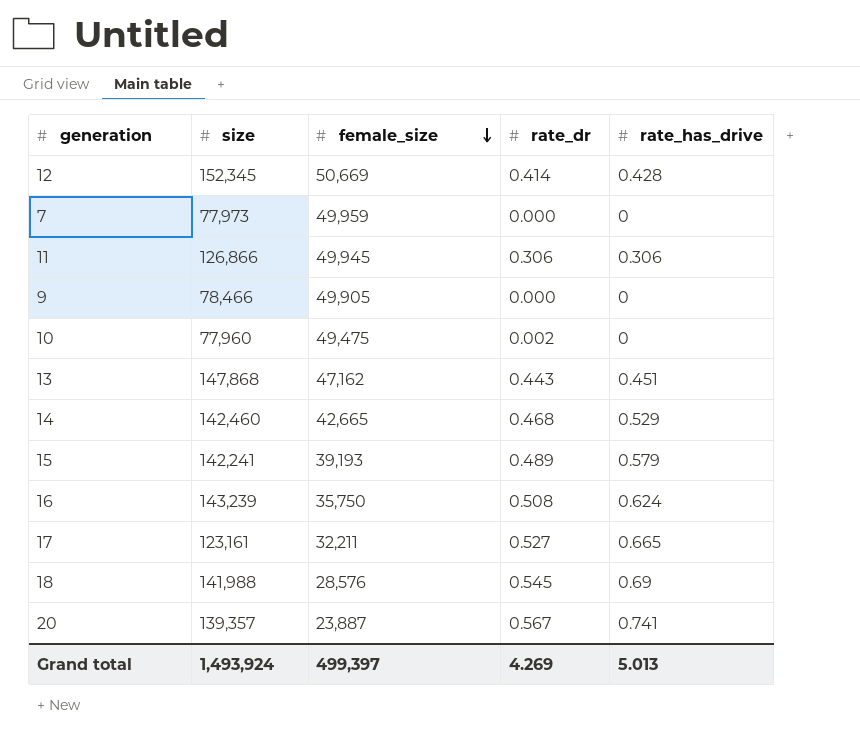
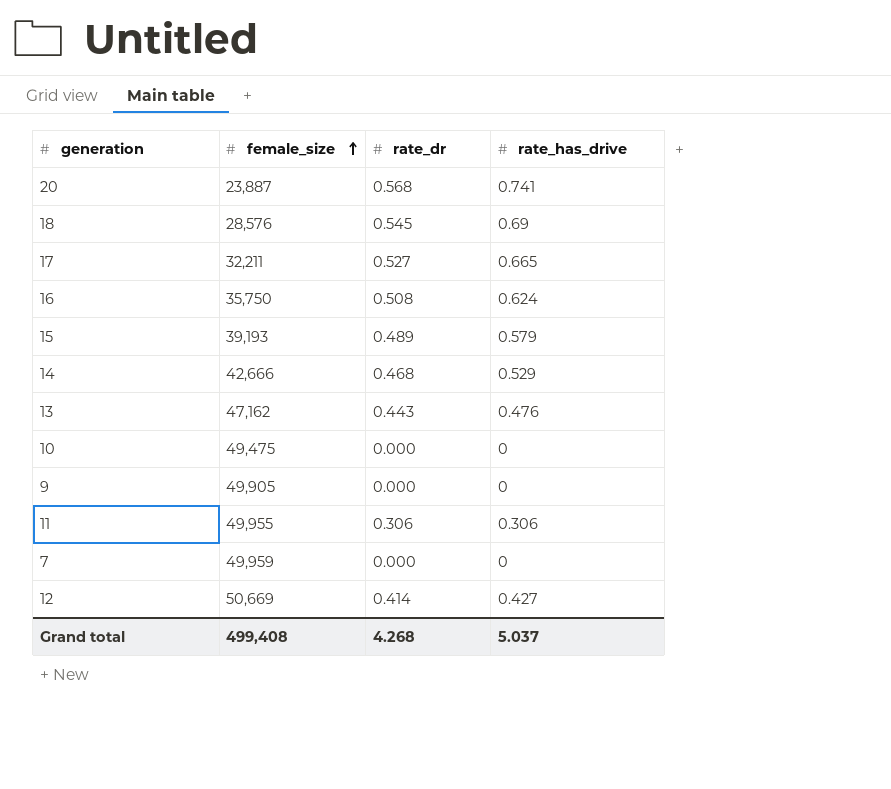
row order: female_size descending -> female_size ascending
column size | position: 2 -> none
20 | rate_dr: 0.567 -> 0.568
14 | female_size: 42,665 -> 42,666
13 | rate_has_drive: 0.451 -> 0.476
10 | rate_dr: 0.002 -> 0.000
11 | female_size: 49,945 -> 49,955
12 | rate_has_drive: 0.428 -> 0.427
Grand total | female_size: 499,397 -> 499,408
Grand total | rate_dr: 4.269 -> 4.268
Grand total | rate_has_drive: 5.013 -> 5.037

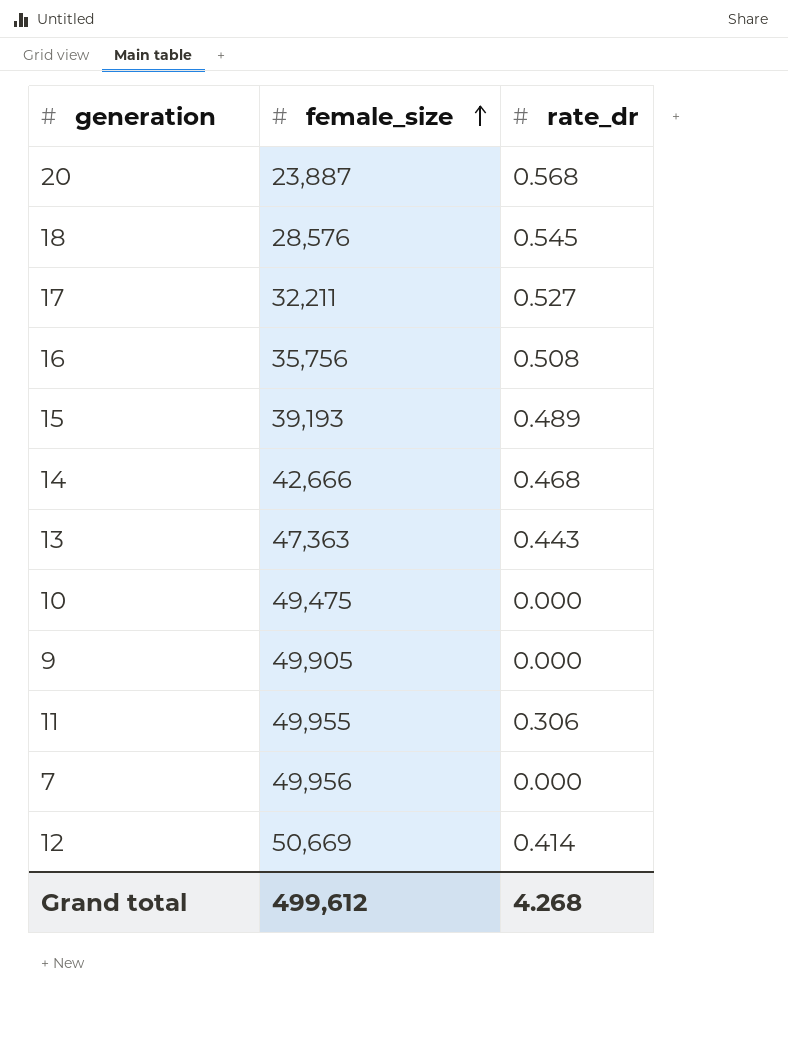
column rate_has_drive | position: 4 -> none
16 | female_size: 35,750 -> 35,756
13 | female_size: 47,162 -> 47,363
7 | female_size: 49,959 -> 49,956
Grand total | female_size: 499,408 -> 499,612

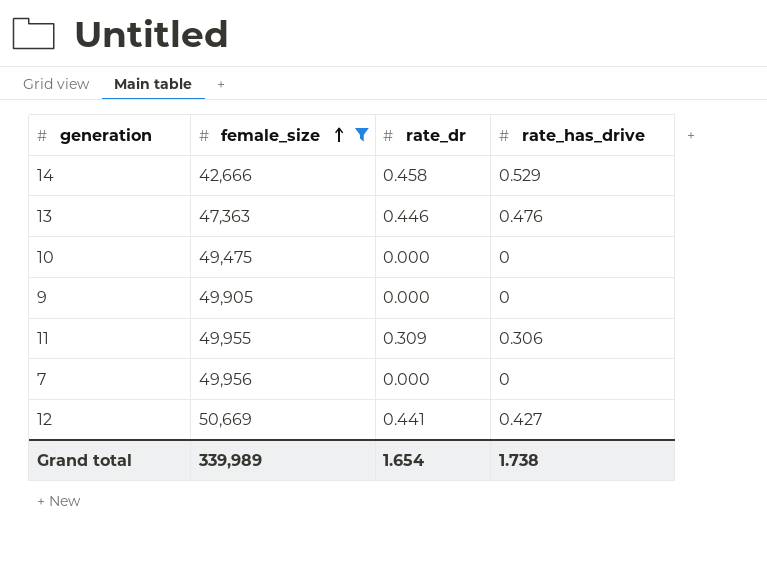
filter: none -> female_size >= 42,666
column rate_has_drive | position: none -> 4
14 | rate_dr: 0.468 -> 0.458
13 | rate_dr: 0.443 -> 0.446
11 | rate_dr: 0.306 -> 0.309
12 | rate_dr: 0.414 -> 0.441
Grand total | female_size: 499,612 -> 339,989
Grand total | rate_dr: 4.268 -> 1.654

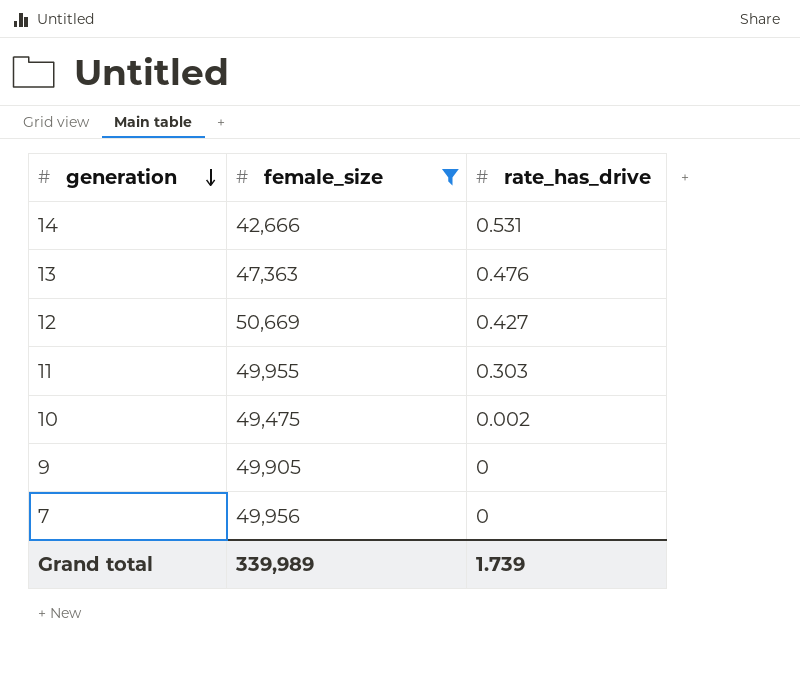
row order: female_size ascending -> generation descending
column rate_dr | position: 3 -> none
14 | rate_has_drive: 0.529 -> 0.531
11 | rate_has_drive: 0.306 -> 0.303
10 | rate_has_drive: 0 -> 0.002
Grand total | rate_has_drive: 1.738 -> 1.739

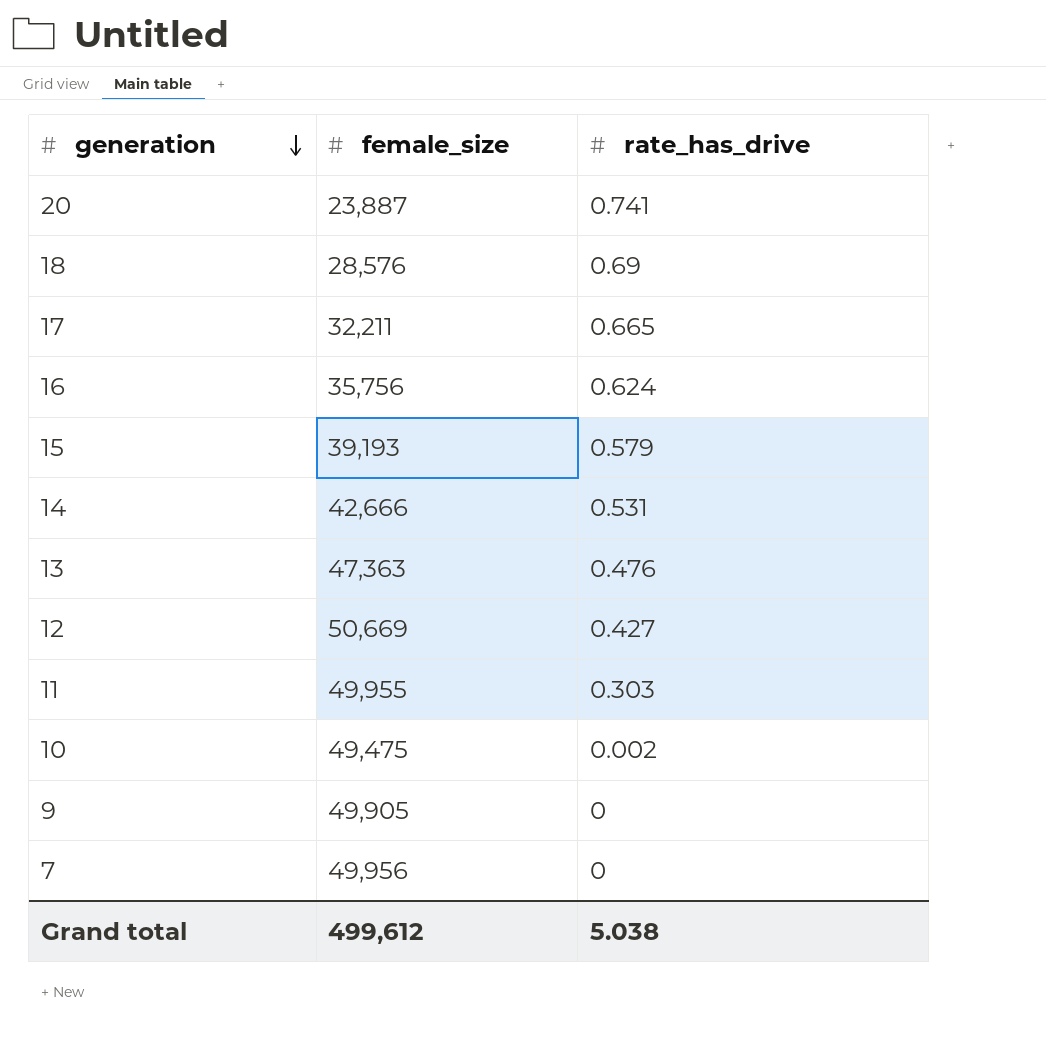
filter: female_size >= 42,666 -> none
Grand total | female_size: 339,989 -> 499,612
Grand total | rate_has_drive: 1.739 -> 5.038

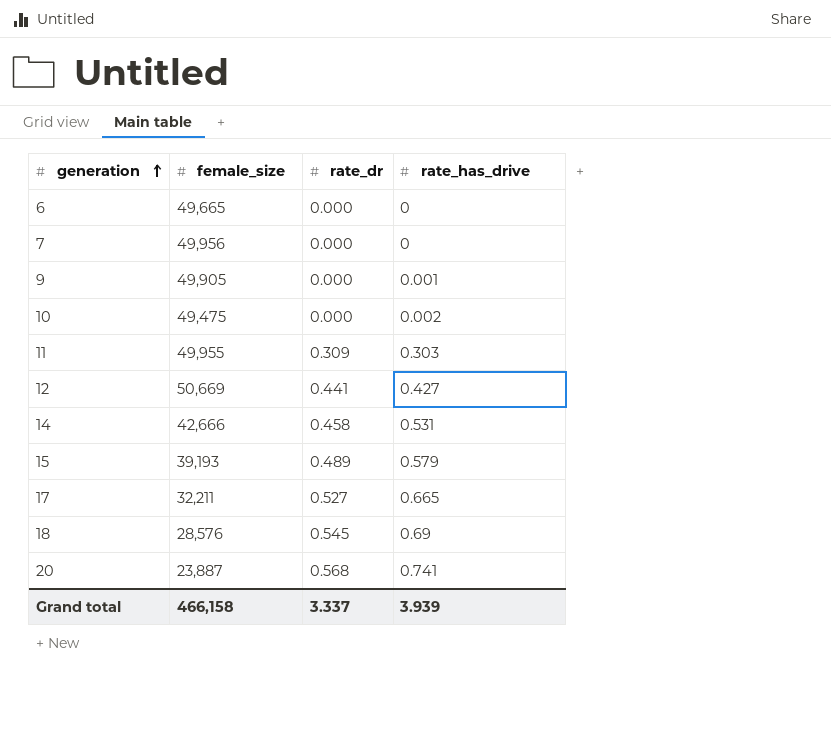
row order: generation descending -> generation ascending
column rate_dr | position: none -> 3
row 16: 35,756 | 0.624 -> none
row 13: 47,363 | 0.476 -> none
row 6: none -> 49,665 | 0.000 | 0
9 | rate_has_drive: 0 -> 0.001
Grand total | female_size: 499,612 -> 466,158
Grand total | rate_has_drive: 5.038 -> 3.939

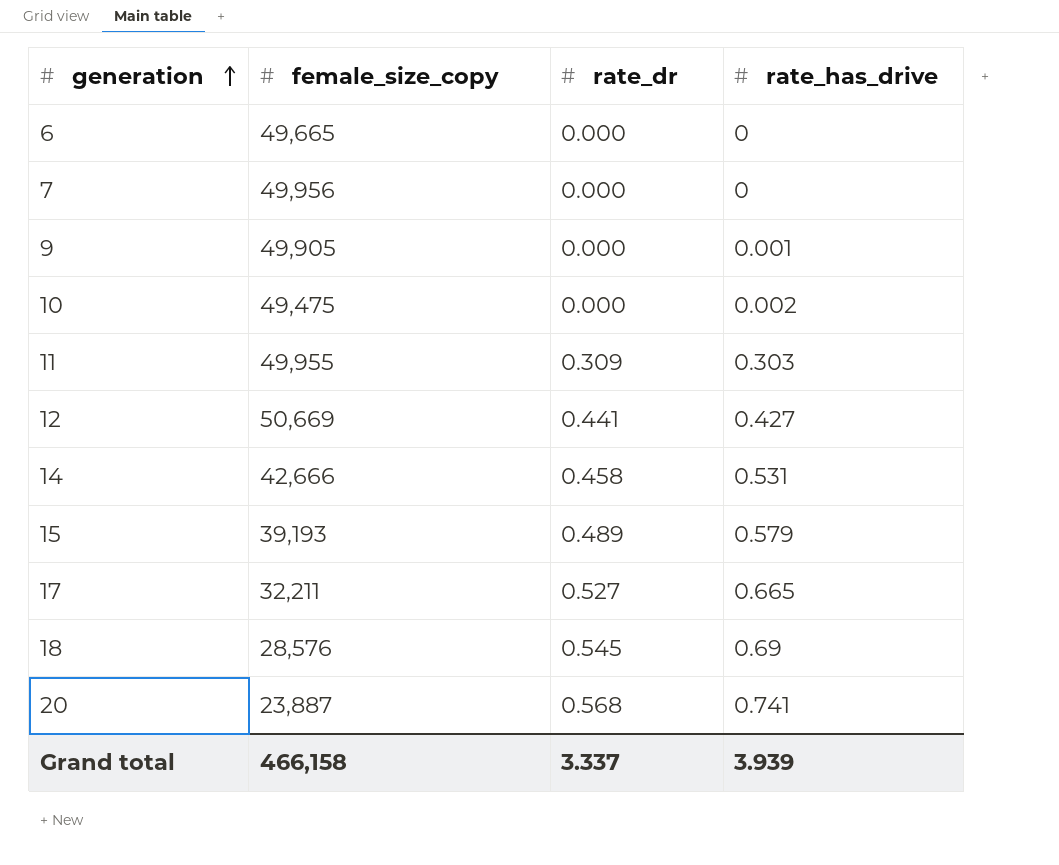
column name: female_size -> female_size_copy

